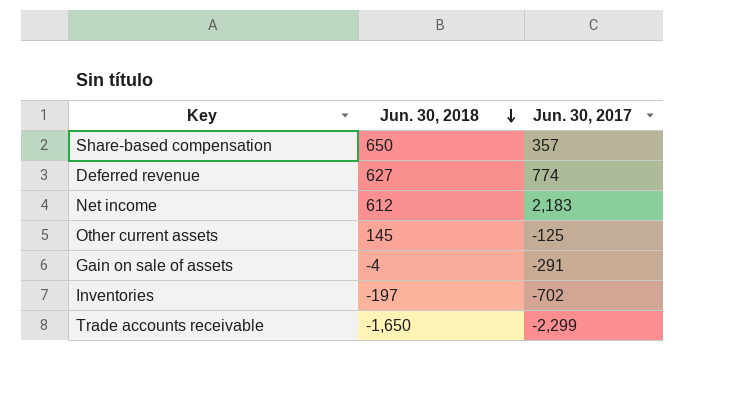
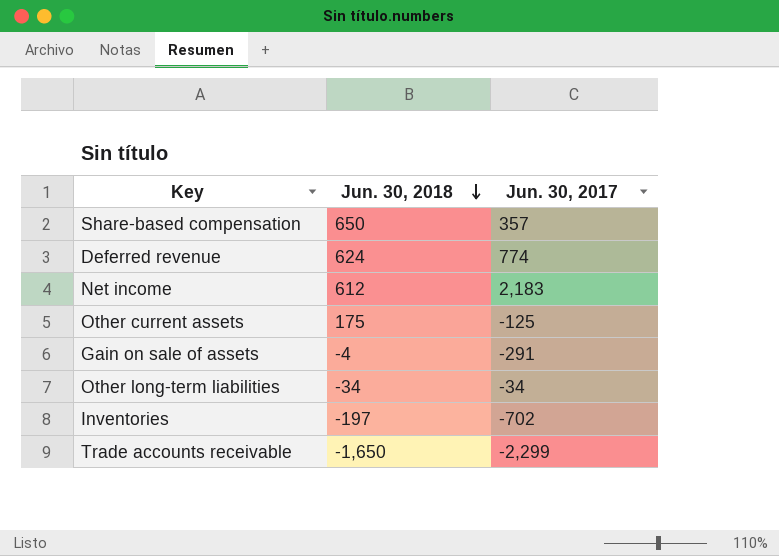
Deferred revenue | Jun. 30, 2018: 627 -> 624
Other current assets | Jun. 30, 2018: 145 -> 175
row Other long-term liabilities: none -> -34 | -34

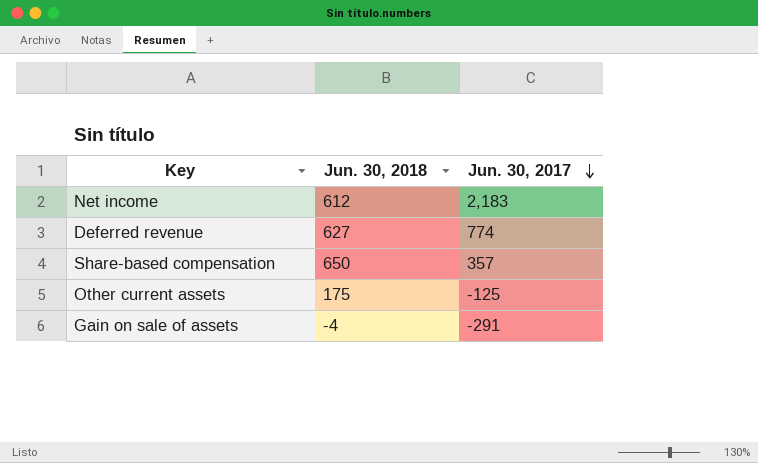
row order: Jun. 30, 2018 descending -> Jun. 30, 2017 descending
row Other long-term liabilities: -34 | -34 -> none
row Inventories: -197 | -702 -> none
row Trade accounts receivable: -1,650 | -2,299 -> none
Deferred revenue | Jun. 30, 2018: 624 -> 627

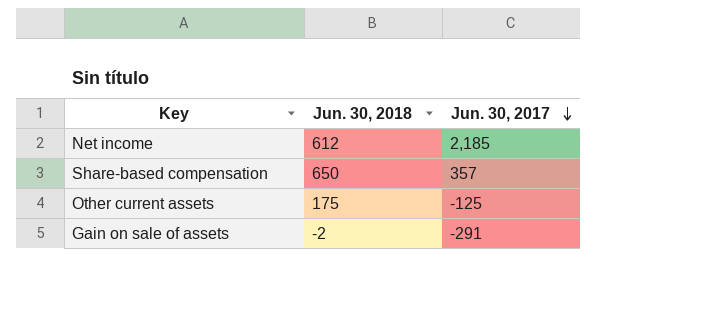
row Deferred revenue: 627 | 774 -> none
Net income | Jun. 30, 2017: 2,183 -> 2,185
Gain on sale of assets | Jun. 30, 2018: -4 -> -2

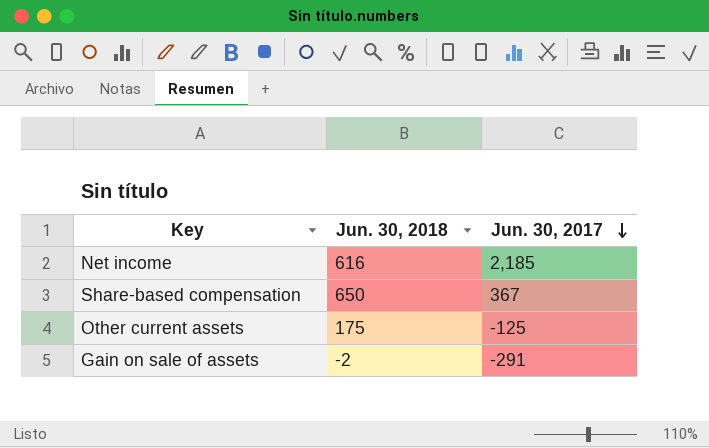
Net income | Jun. 30, 2018: 612 -> 616
Share-based compensation | Jun. 30, 2017: 357 -> 367

